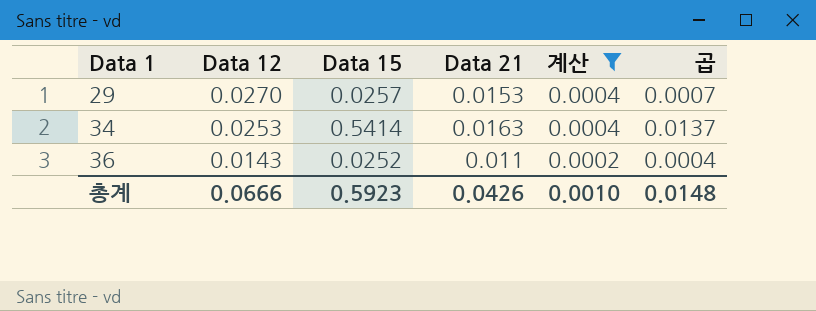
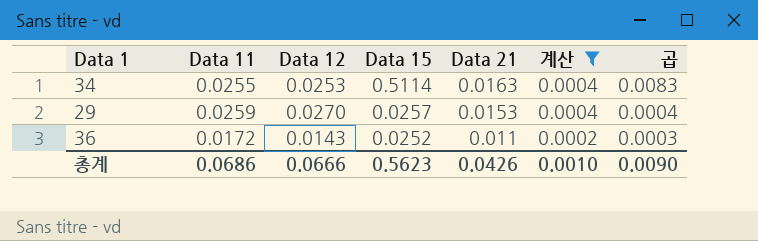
row order: Data 1 ascending -> Data 15 descending
column Data 11 | position: none -> 2
column 곱 | formula: [Data 12] * [Data 15] -> [Data 15] * [Data 21]
34 | Data 15: 0.5414 -> 0.5114
총계 | Data 15: 0.5923 -> 0.5623
총계 | 곱: 0.0148 -> 0.0090

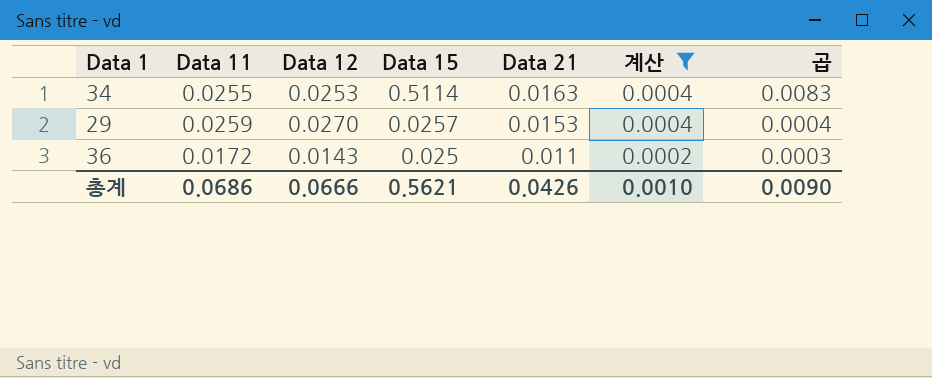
36 | Data 15: 0.0252 -> 0.025
총계 | Data 15: 0.5623 -> 0.5621

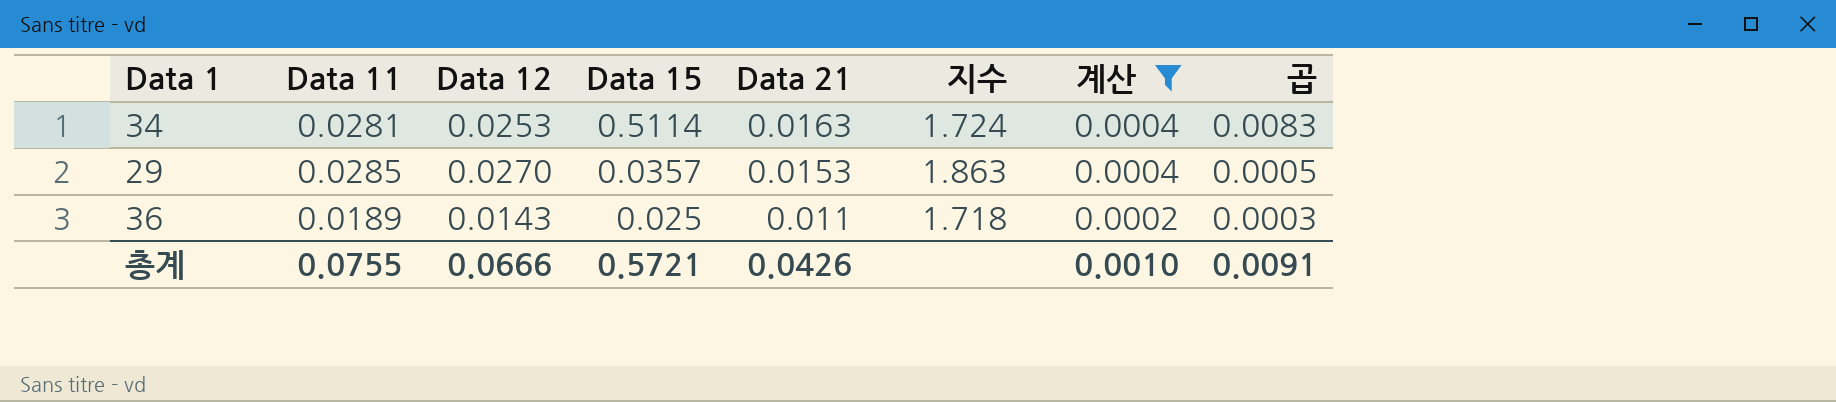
column 지수 | formula: none -> [Data 11] / [Data 21]
34 | Data 11: 0.0255 -> 0.0281
29 | Data 11: 0.0259 -> 0.0285
29 | Data 15: 0.0257 -> 0.0357
29 | 곱: 0.0004 -> 0.0005
36 | Data 11: 0.0172 -> 0.0189
총계 | Data 11: 0.0686 -> 0.0755
총계 | Data 15: 0.5621 -> 0.5721
총계 | 곱: 0.0090 -> 0.0091

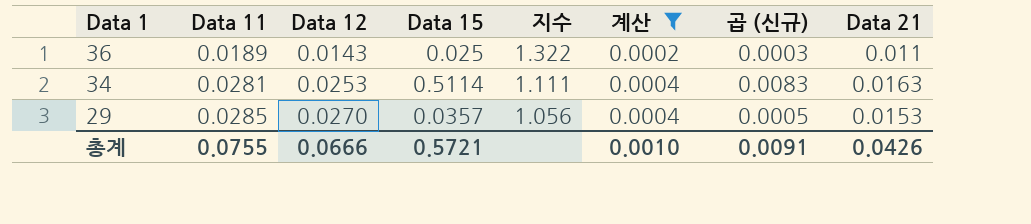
row order: Data 15 descending -> Data 1 descending
column 지수 | formula: [Data 11] / [Data 21] -> [Data 11] / [Data 12]
column name: 곱 -> 곱 (신규)
column Data 21 | position: 5 -> 8

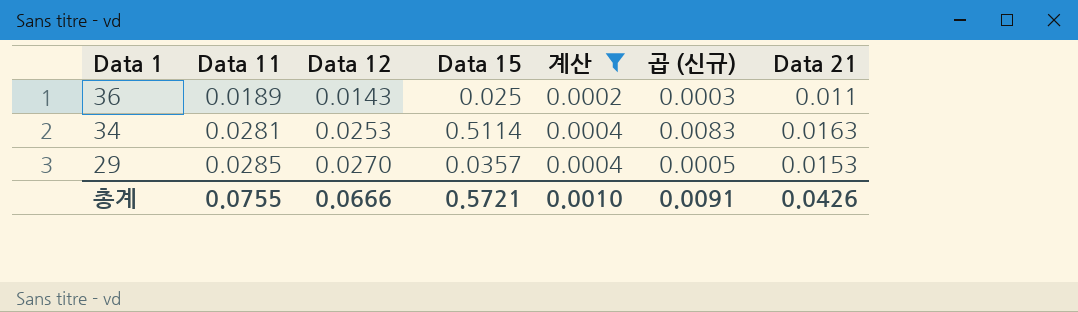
column 지수 | formula: [Data 11] / [Data 12] -> none

